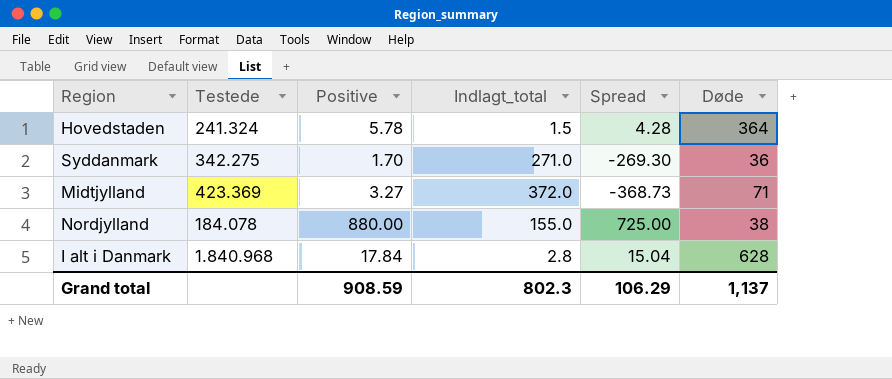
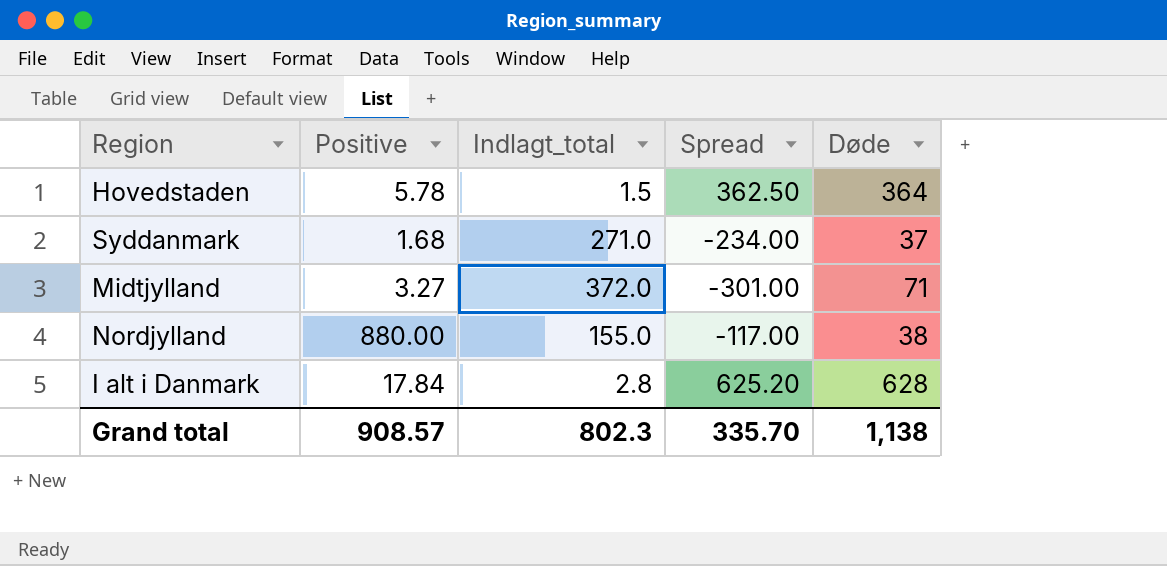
column Testede | position: 2 -> none
column Spread | formula: [Positive] - [Indlagt_total] -> [Døde] - [Indlagt_total]
Syddanmark | Positive: 1.70 -> 1.68
Syddanmark | Døde: 36 -> 37
Grand total | Positive: 908.59 -> 908.57
Grand total | Spread: 106.29 -> 335.70
Grand total | Døde: 1,137 -> 1,138

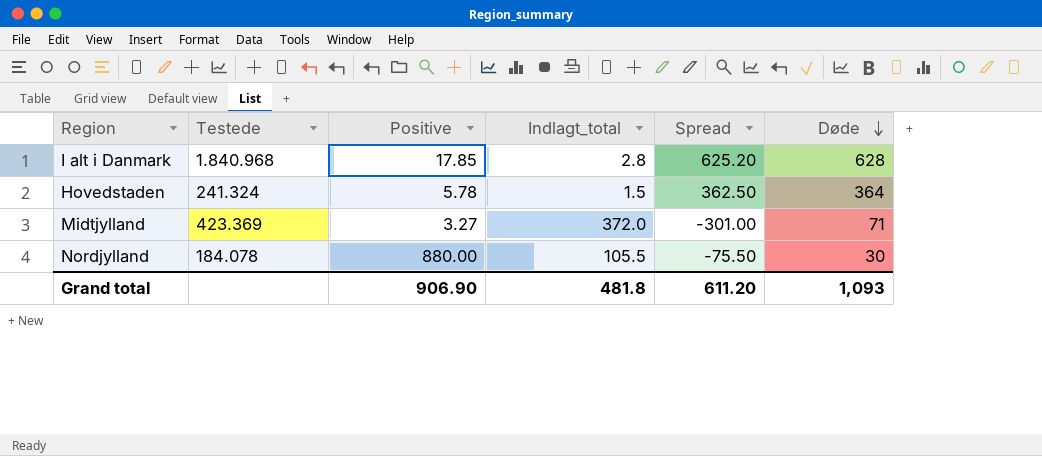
row order: none -> Døde descending
column Testede | position: none -> 2
row Syddanmark: 1.68 | 271.0 | -234.00 | 37 -> none
I alt i Danmark | Positive: 17.84 -> 17.85
Nordjylland | Indlagt_total: 155.0 -> 105.5
Nordjylland | Spread: -117.00 -> -75.50
Nordjylland | Døde: 38 -> 30
Grand total | Positive: 908.57 -> 906.90
Grand total | Indlagt_total: 802.3 -> 481.8
Grand total | Spread: 335.70 -> 611.20
Grand total | Døde: 1,138 -> 1,093

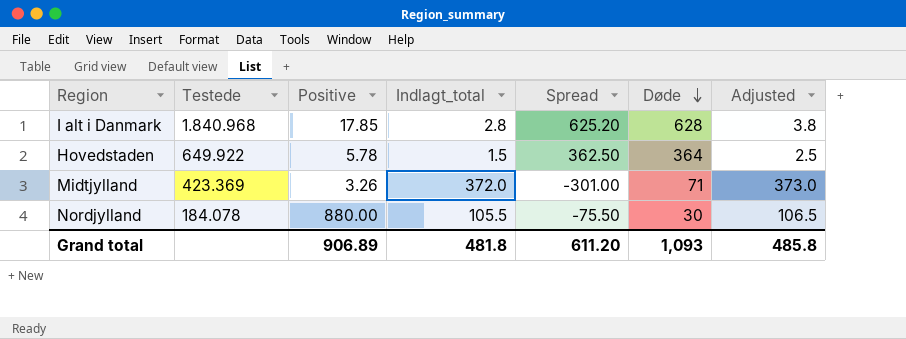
column Adjusted | formula: none -> [Indlagt_total] + 1
Hovedstaden | Testede: 241.324 -> 649.922
Midtjylland | Positive: 3.27 -> 3.26
Grand total | Positive: 906.90 -> 906.89

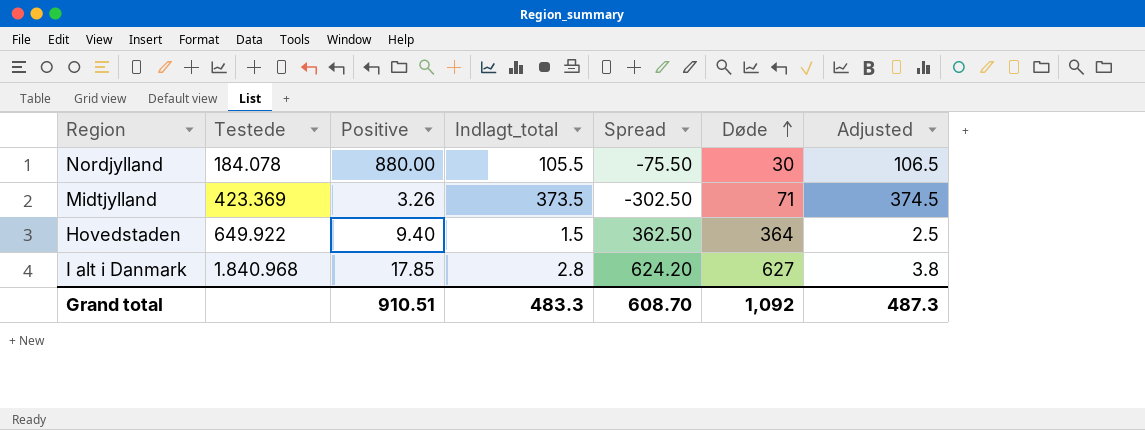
row order: Døde descending -> Døde ascending
Midtjylland | Indlagt_total: 372.0 -> 373.5
Midtjylland | Spread: -301.00 -> -302.50
Midtjylland | Adjusted: 373.0 -> 374.5
Hovedstaden | Positive: 5.78 -> 9.40
I alt i Danmark | Spread: 625.20 -> 624.20
I alt i Danmark | Døde: 628 -> 627
Grand total | Positive: 906.89 -> 910.51
Grand total | Indlagt_total: 481.8 -> 483.3
Grand total | Spread: 611.20 -> 608.70
Grand total | Døde: 1,093 -> 1,092
Grand total | Adjusted: 485.8 -> 487.3

